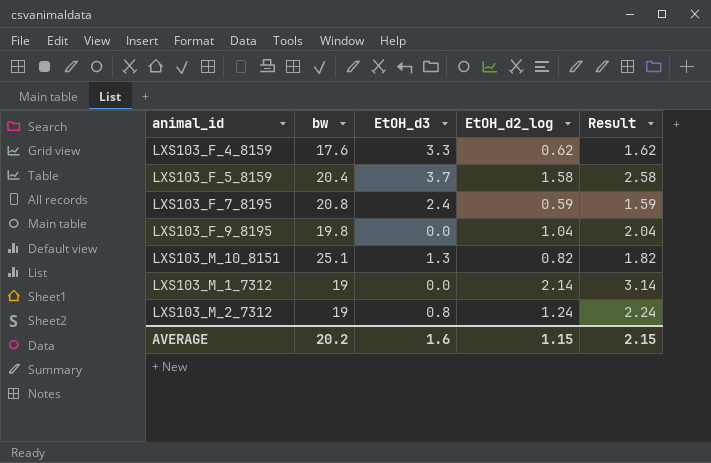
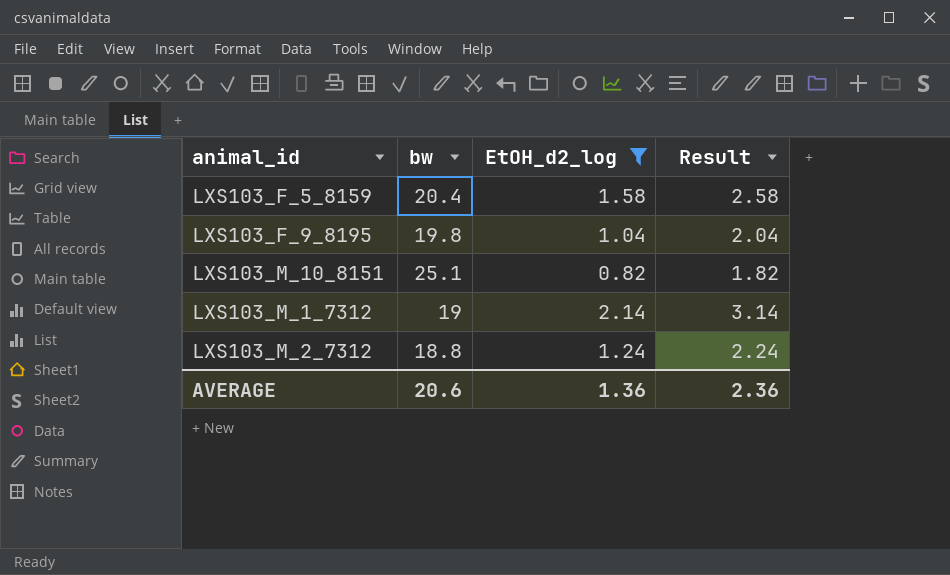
filter: none -> EtOH_d2_log >= 0.82
column EtOH_d3 | position: 3 -> none
LXS103_M_2_7312 | bw: 19 -> 18.8
AVERAGE | bw: 20.2 -> 20.6
AVERAGE | EtOH_d2_log: 1.15 -> 1.36
AVERAGE | Result: 2.15 -> 2.36

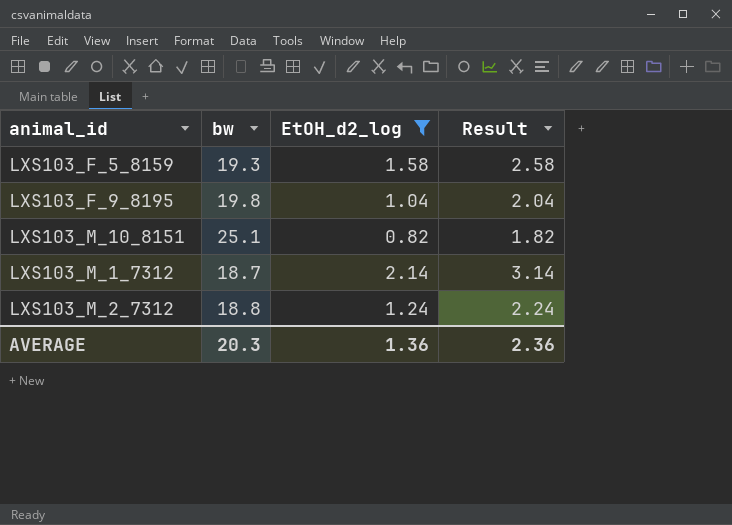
LXS103_F_5_8159 | bw: 20.4 -> 19.3
LXS103_M_1_7312 | bw: 19 -> 18.7
AVERAGE | bw: 20.6 -> 20.3

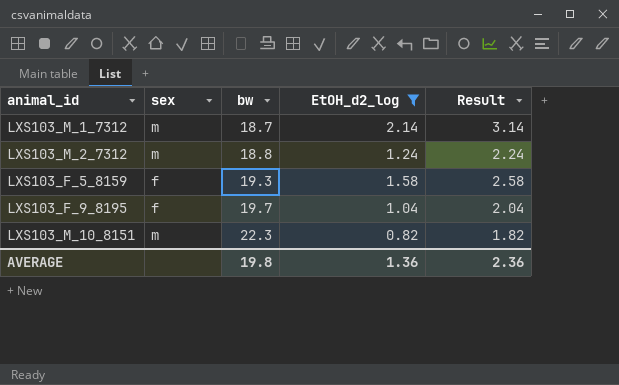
row order: none -> bw ascending
column sex | position: none -> 2
LXS103_F_9_8195 | bw: 19.8 -> 19.7
LXS103_M_10_8151 | bw: 25.1 -> 22.3
AVERAGE | bw: 20.3 -> 19.8

